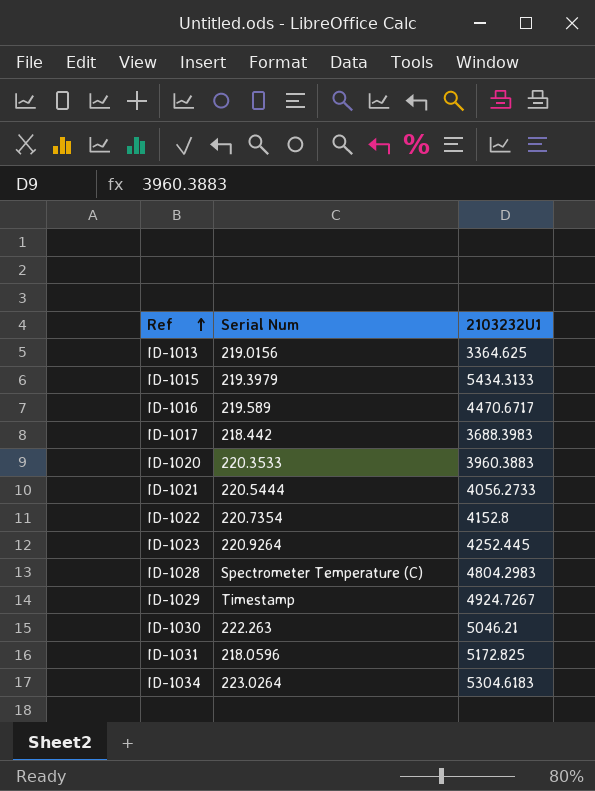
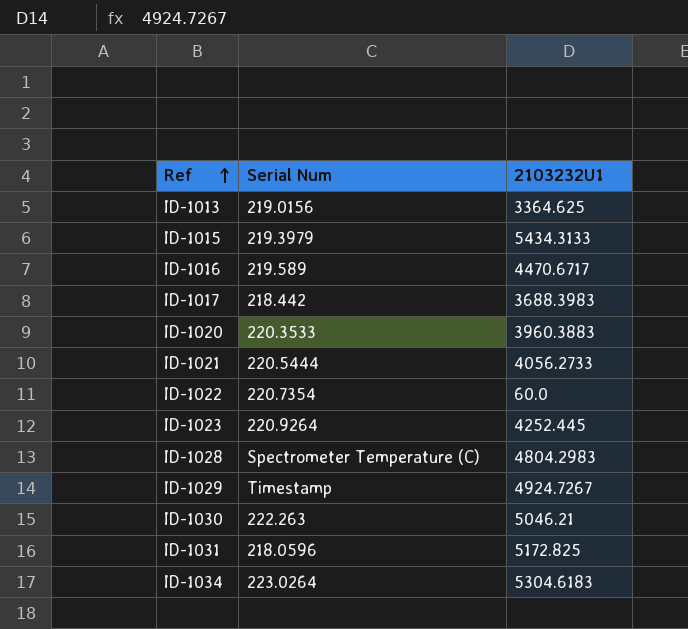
ID-1022 | 2103232U1: 4152.8 -> 60.0

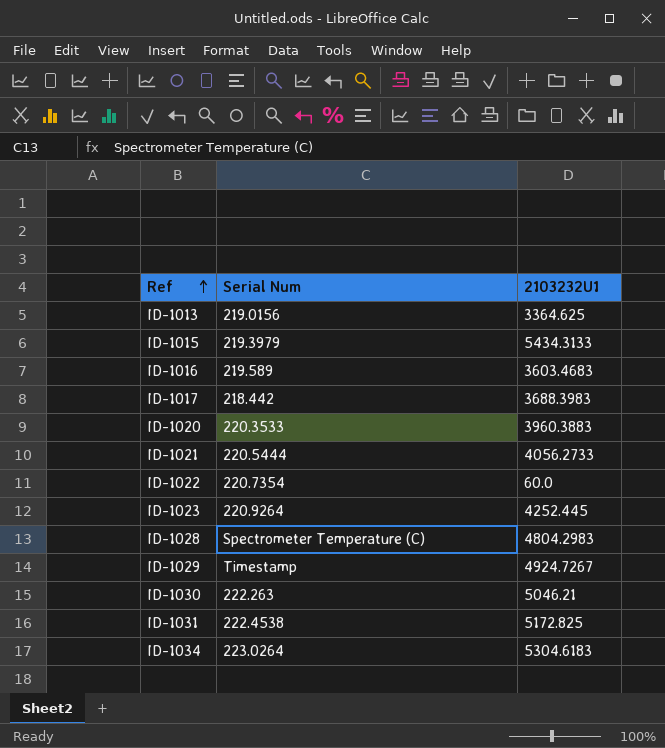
ID-1016 | 2103232U1: 4470.6717 -> 3603.4683
ID-1031 | Serial Num: 218.0596 -> 222.4538

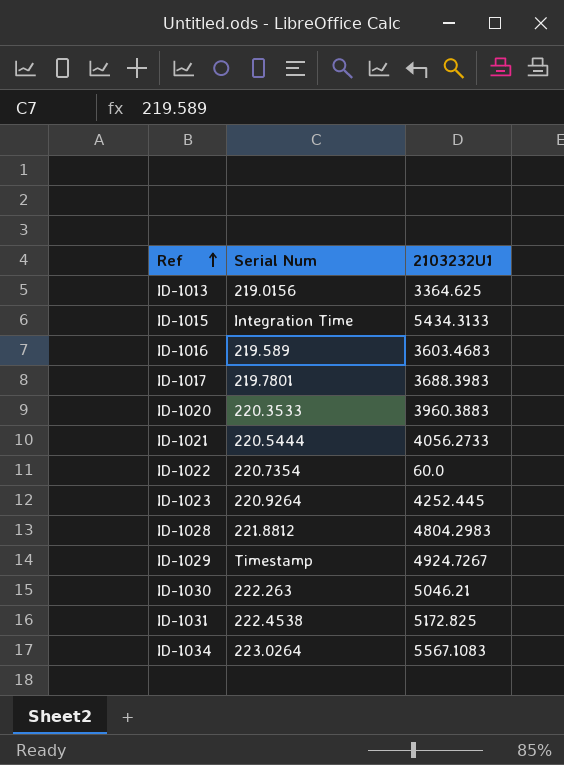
ID-1015 | Serial Num: 219.3979 -> Integration Time
ID-1017 | Serial Num: 218.442 -> 219.7801
ID-1028 | Serial Num: Spectrometer Temperature (C) -> 221.8812
ID-1034 | 2103232U1: 5304.6183 -> 5567.1083

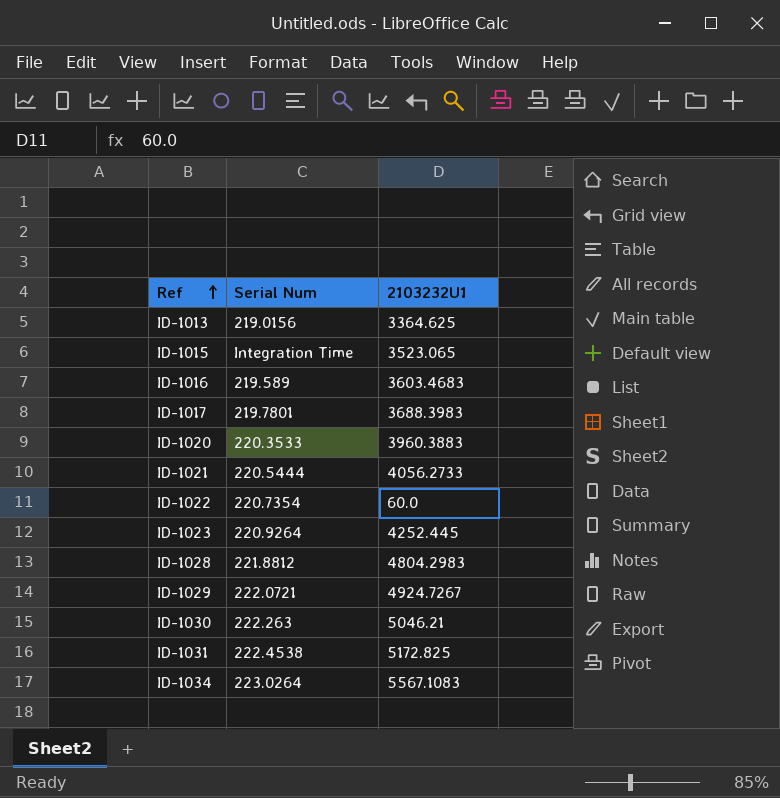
ID-1015 | 2103232U1: 5434.3133 -> 3523.065
ID-1029 | Serial Num: Timestamp -> 222.0721

